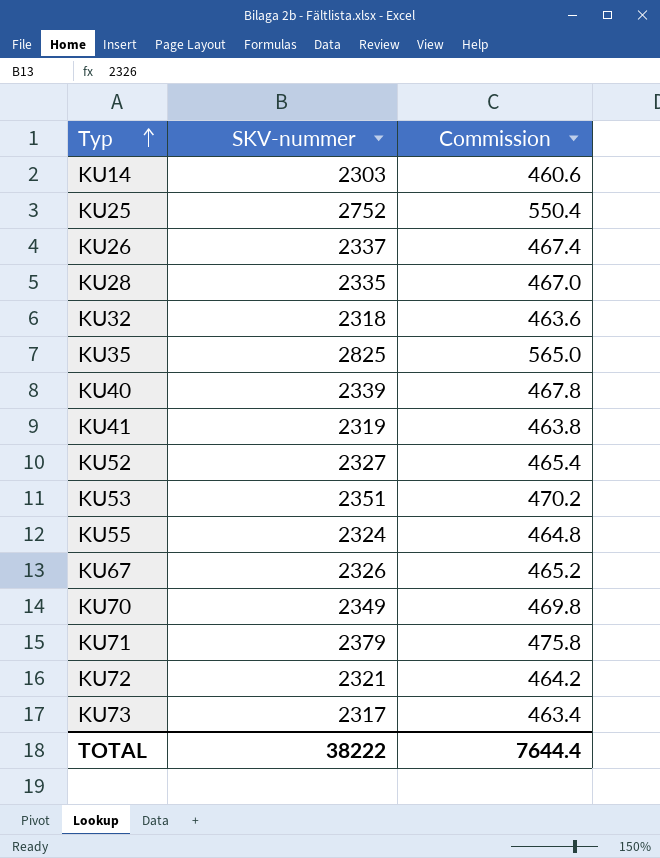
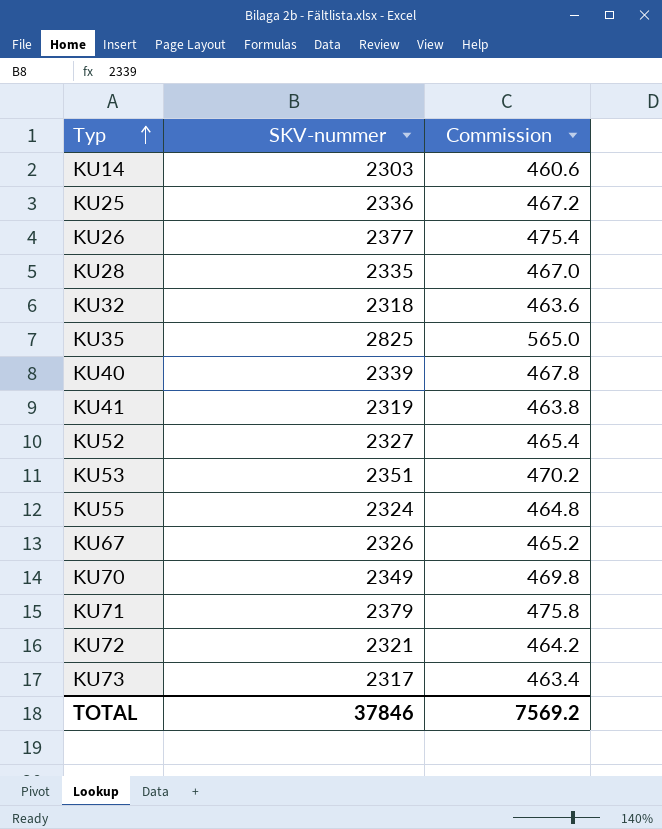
KU25 | SKV-nummer: 2752 -> 2336
KU25 | Commission: 550.4 -> 467.2
KU26 | SKV-nummer: 2337 -> 2377
KU26 | Commission: 467.4 -> 475.4
TOTAL | SKV-nummer: 38222 -> 37846
TOTAL | Commission: 7644.4 -> 7569.2

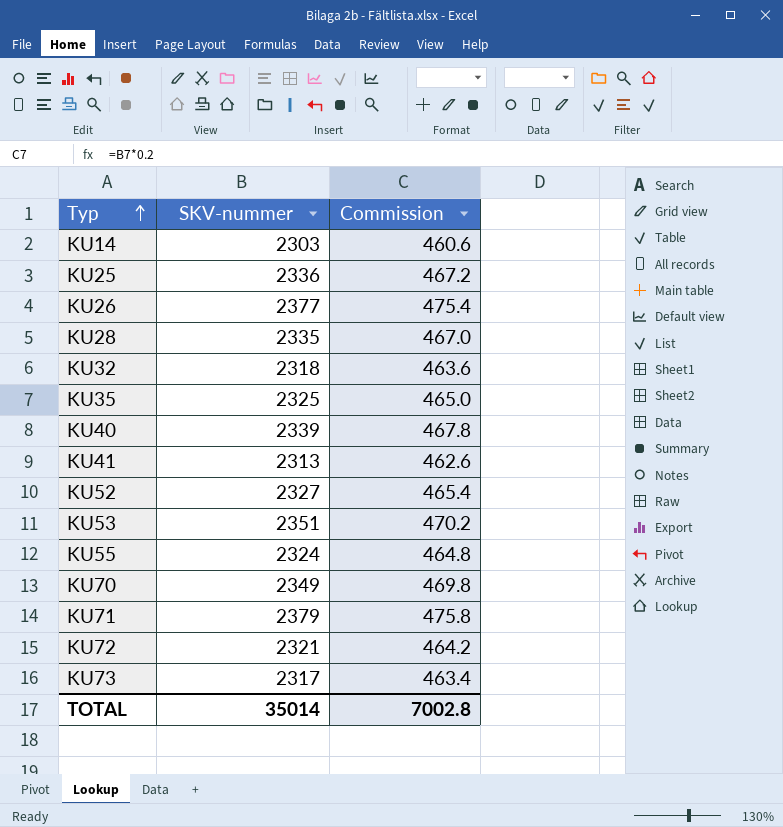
row KU67: 2326 | 465.2 -> none
KU35 | SKV-nummer: 2825 -> 2325
KU35 | Commission: 565.0 -> 465.0
KU41 | SKV-nummer: 2319 -> 2313
KU41 | Commission: 463.8 -> 462.6
TOTAL | SKV-nummer: 37846 -> 35014
TOTAL | Commission: 7569.2 -> 7002.8

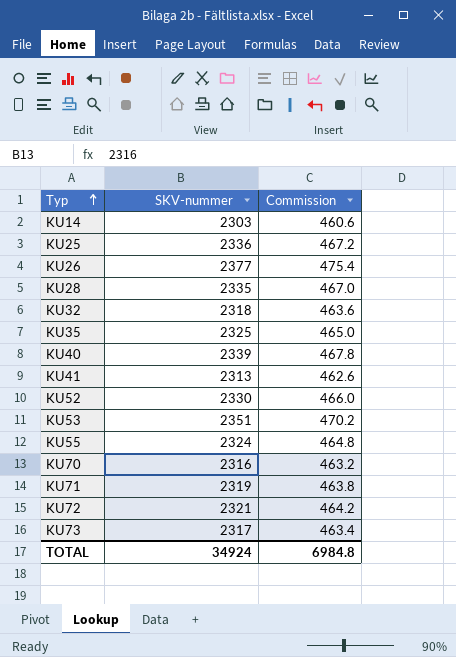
KU52 | SKV-nummer: 2327 -> 2330
KU52 | Commission: 465.4 -> 466.0
KU70 | SKV-nummer: 2349 -> 2316
KU70 | Commission: 469.8 -> 463.2
KU71 | SKV-nummer: 2379 -> 2319
KU71 | Commission: 475.8 -> 463.8
TOTAL | SKV-nummer: 35014 -> 34924
TOTAL | Commission: 7002.8 -> 6984.8

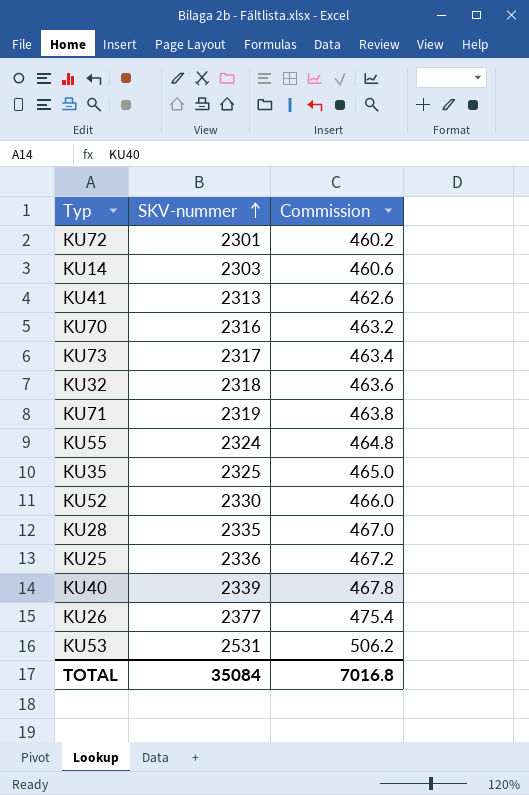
row order: Typ ascending -> SKV-nummer ascending
KU72 | SKV-nummer: 2321 -> 2301
KU72 | Commission: 464.2 -> 460.2
KU53 | SKV-nummer: 2351 -> 2531
KU53 | Commission: 470.2 -> 506.2
TOTAL | SKV-nummer: 34924 -> 35084
TOTAL | Commission: 6984.8 -> 7016.8

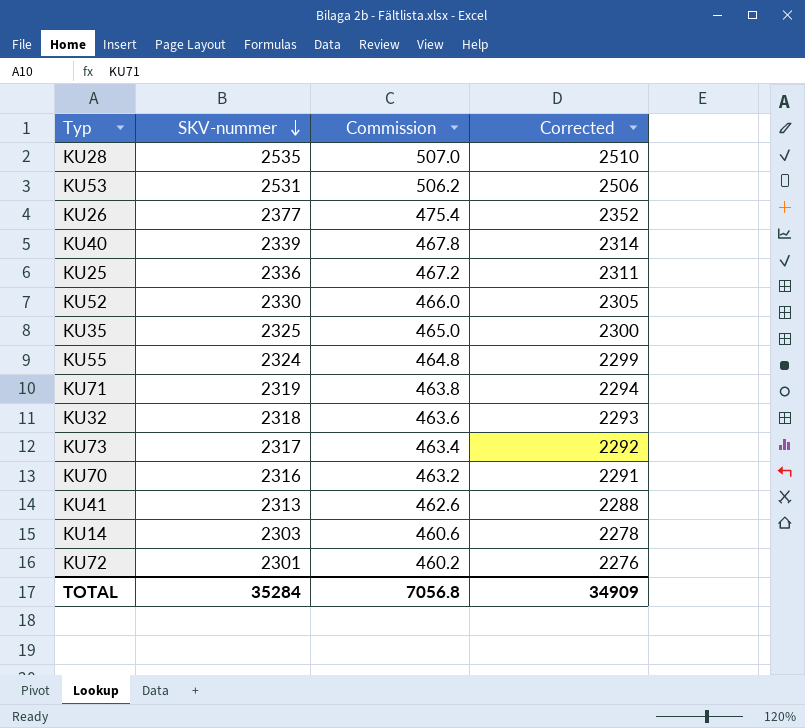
row order: SKV-nummer ascending -> SKV-nummer descending
column Corrected | formula: none -> [SKV-nummer] - 25
KU28 | SKV-nummer: 2335 -> 2535
KU28 | Commission: 467.0 -> 507.0
TOTAL | SKV-nummer: 35084 -> 35284
TOTAL | Commission: 7016.8 -> 7056.8

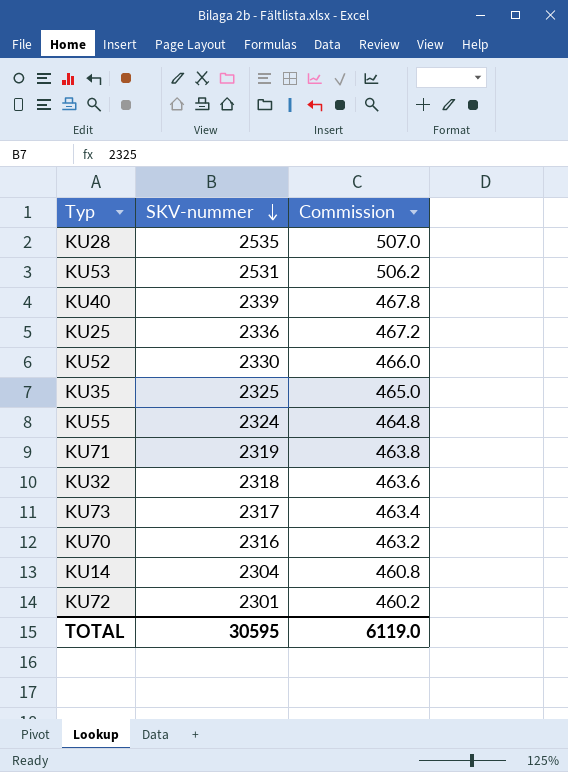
column Corrected | formula: [SKV-nummer] - 25 -> none
row KU26: 2377 | 475.4 | 2352 -> none
row KU41: 2313 | 462.6 | 2288 -> none
KU14 | SKV-nummer: 2303 -> 2304
KU14 | Commission: 460.6 -> 460.8
TOTAL | SKV-nummer: 35284 -> 30595
TOTAL | Commission: 7056.8 -> 6119.0

